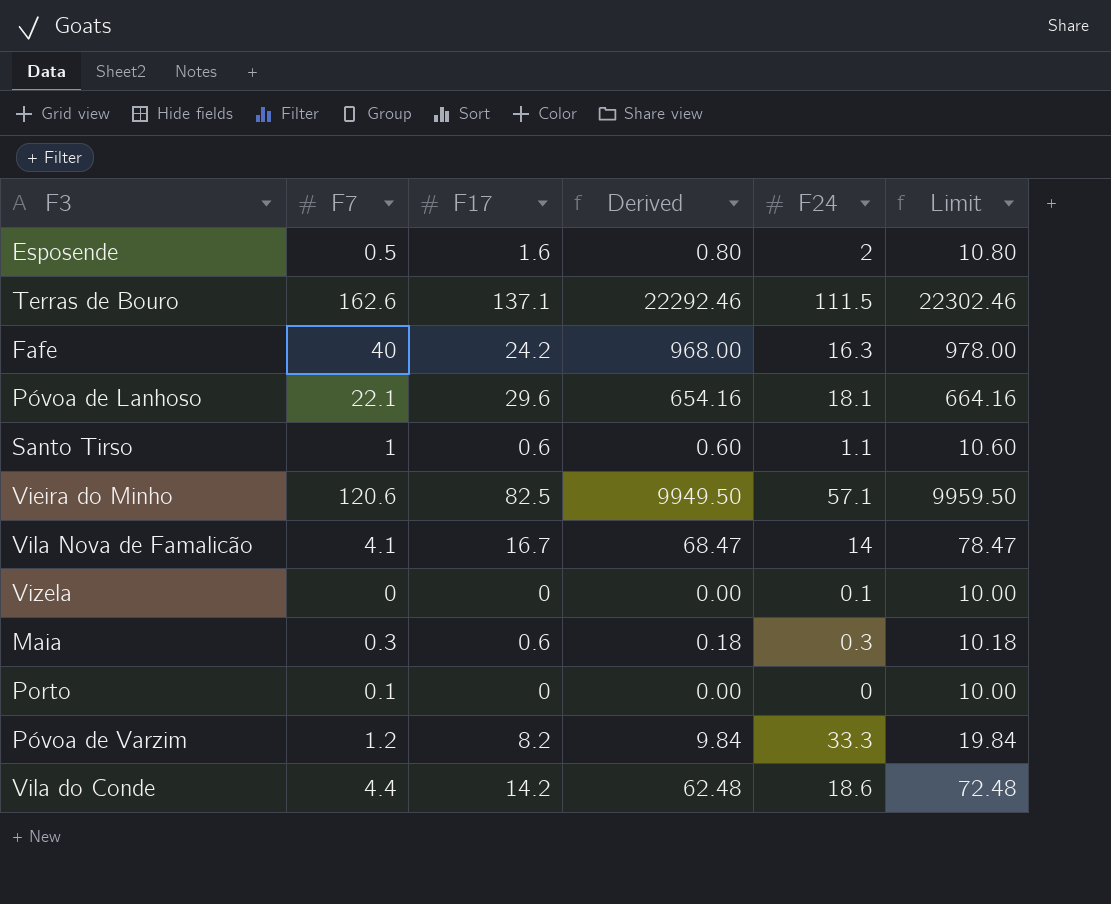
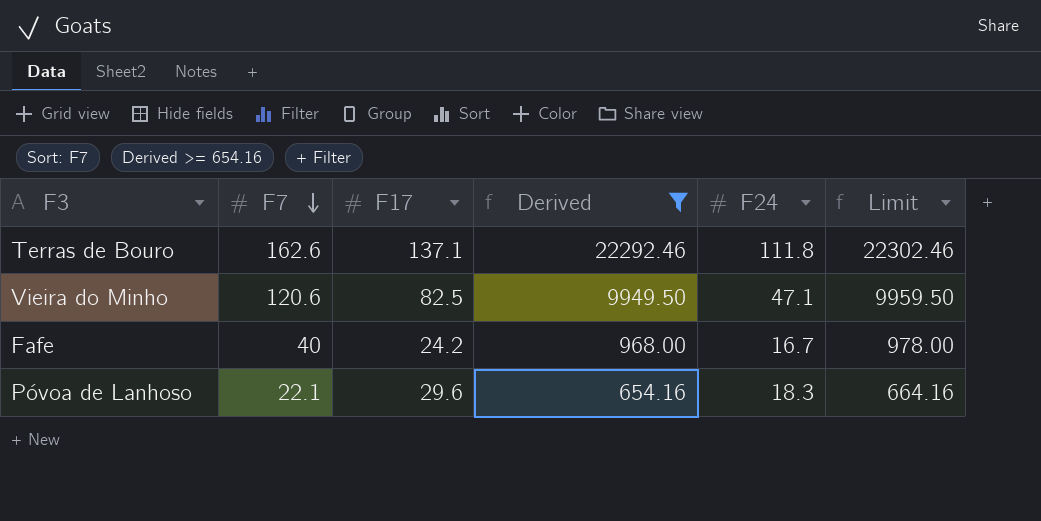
filter: none -> Derived >= 654.16
row order: none -> F7 descending
Terras de Bouro | F24: 111.5 -> 111.8
Vieira do Minho | F24: 57.1 -> 47.1
Fafe | F24: 16.3 -> 16.7
Póvoa de Lanhoso | F24: 18.1 -> 18.3

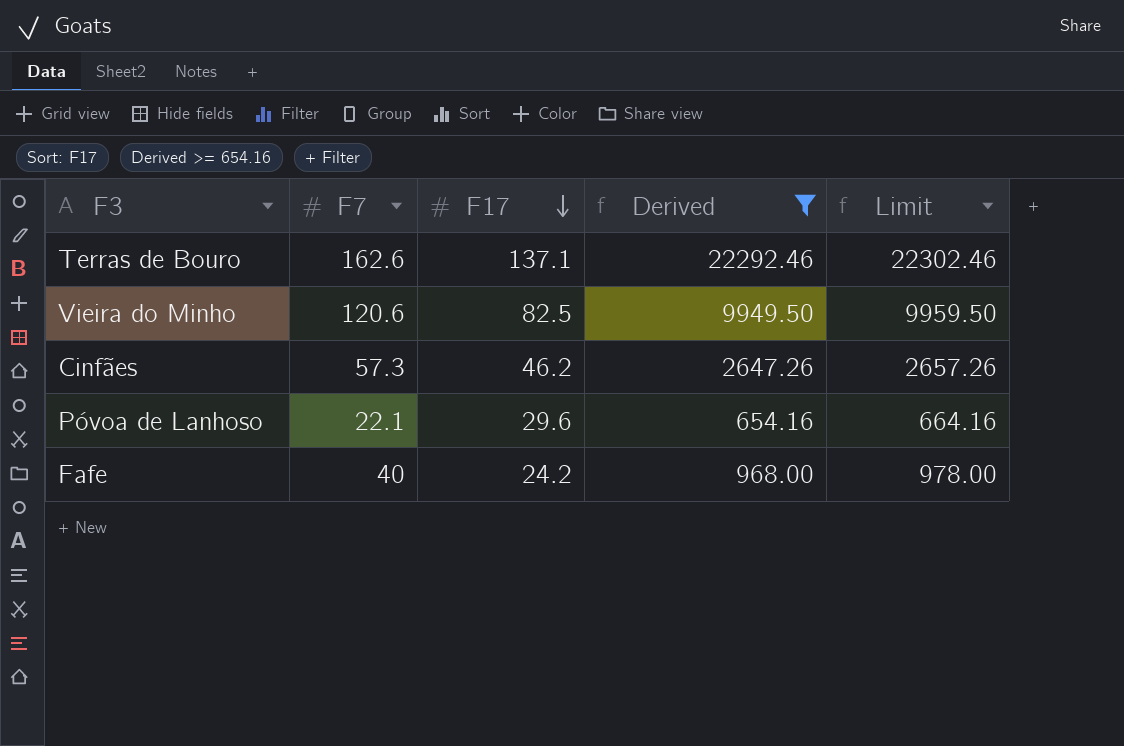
row order: F7 descending -> F17 descending
column F24 | position: 5 -> none
row Cinfães: none -> 57.3 | 46.2 | 2647.26 | 2657.26

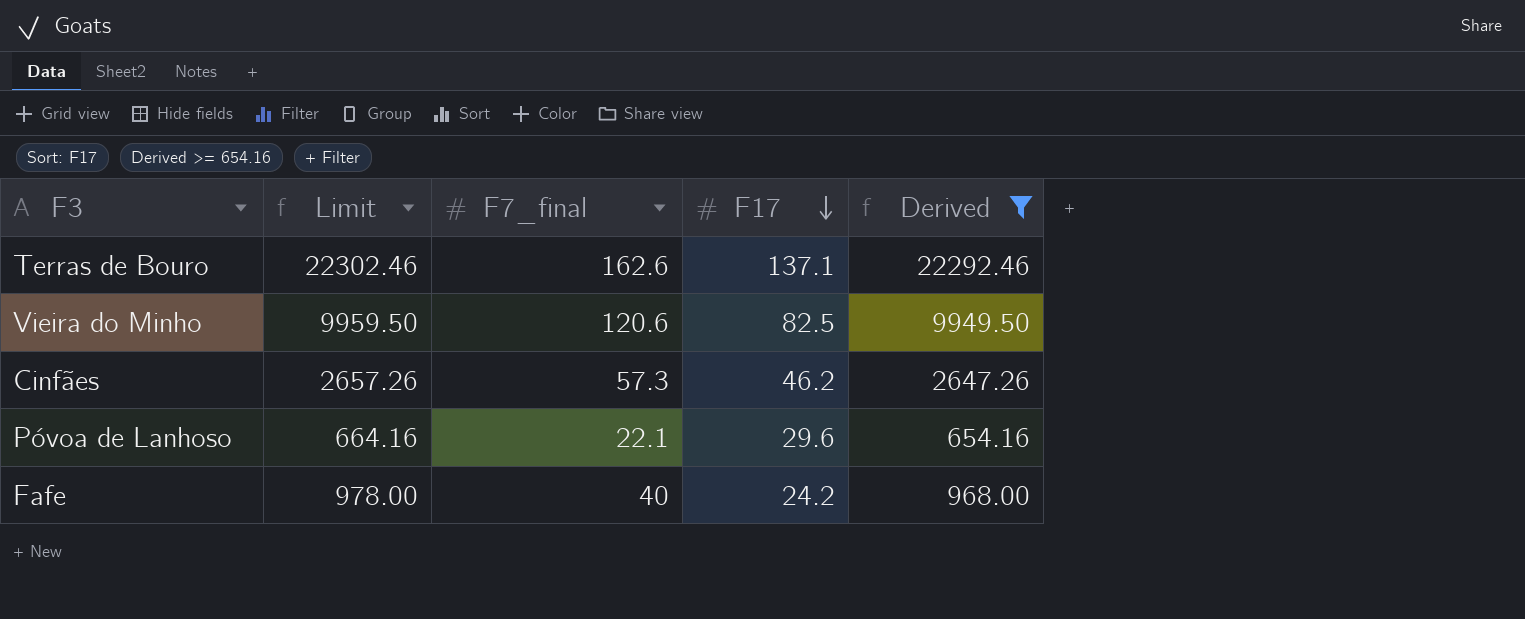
column Limit | position: 5 -> 2
column name: F7 -> F7_final

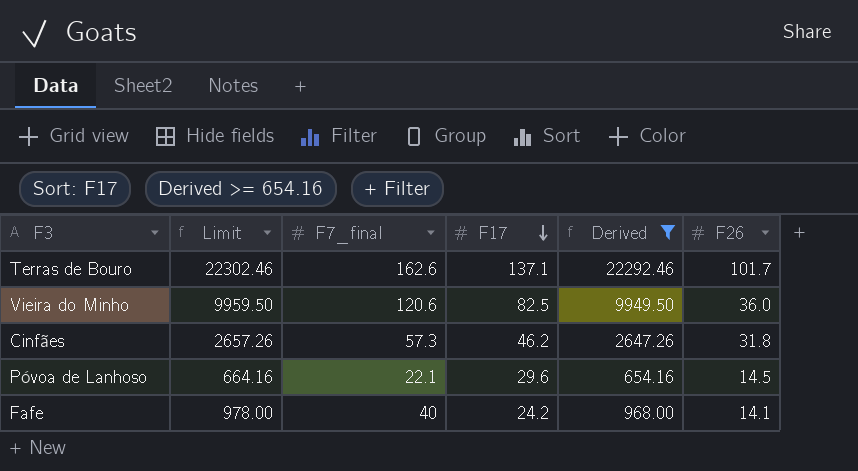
column F26 | position: none -> 6

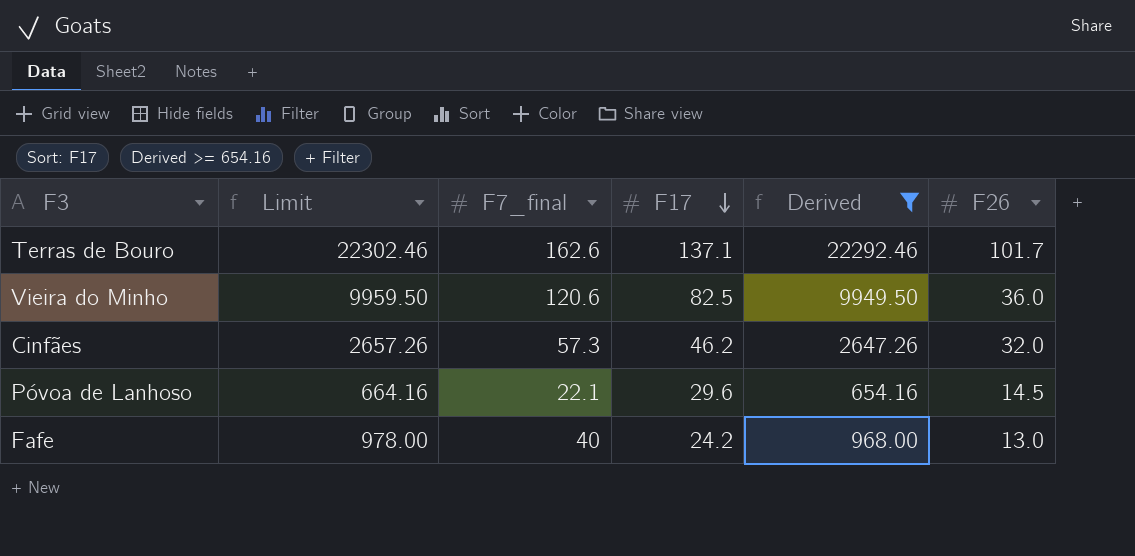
Cinfães | F26: 31.8 -> 32.0
Fafe | F26: 14.1 -> 13.0

